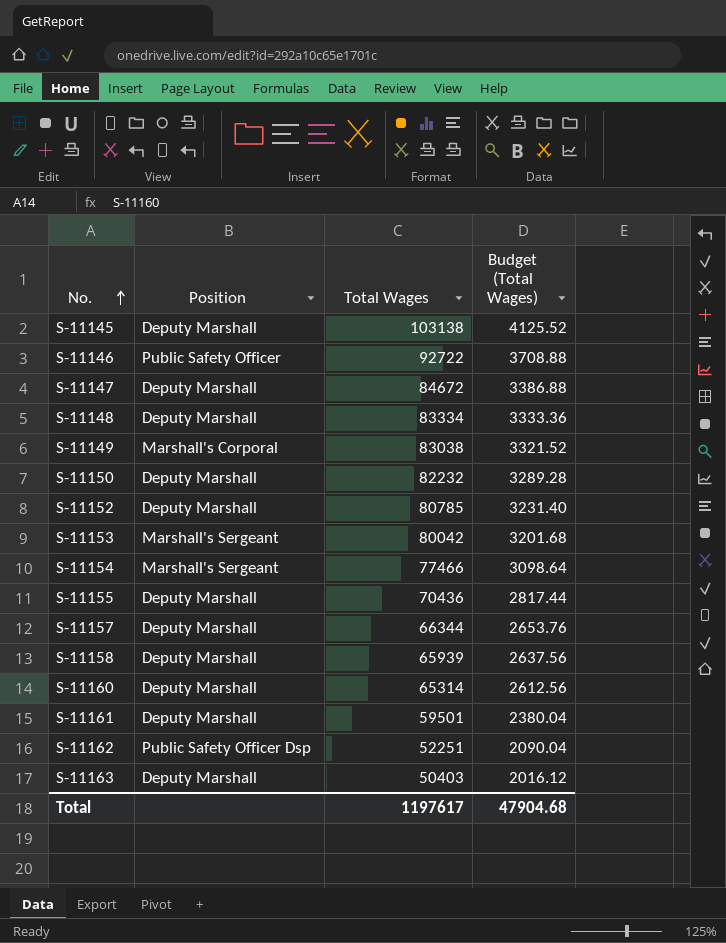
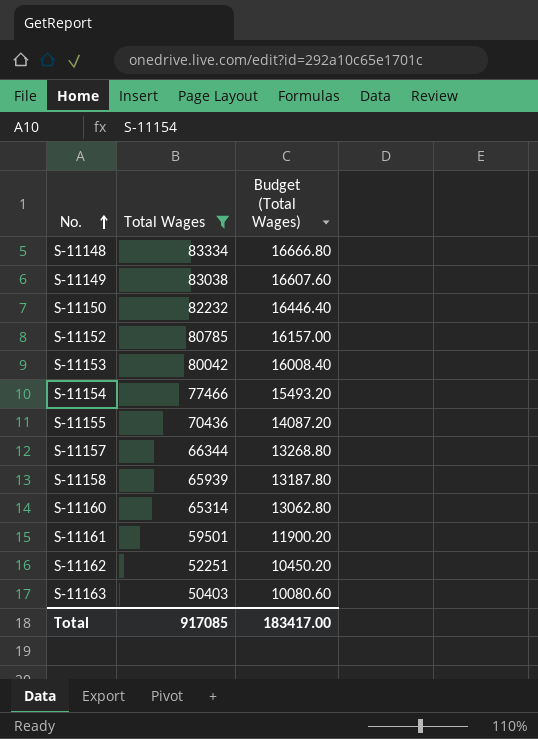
filter: none -> Total Wages <= 83334
column Position | position: 2 -> none
column Budget (Total Wages) | formula: [Total Wages] * 0.04 -> [Total Wages] * 0.2
Total | Total Wages: 1197617 -> 917085
Total | Budget (Total Wages): 47904.68 -> 183417.00

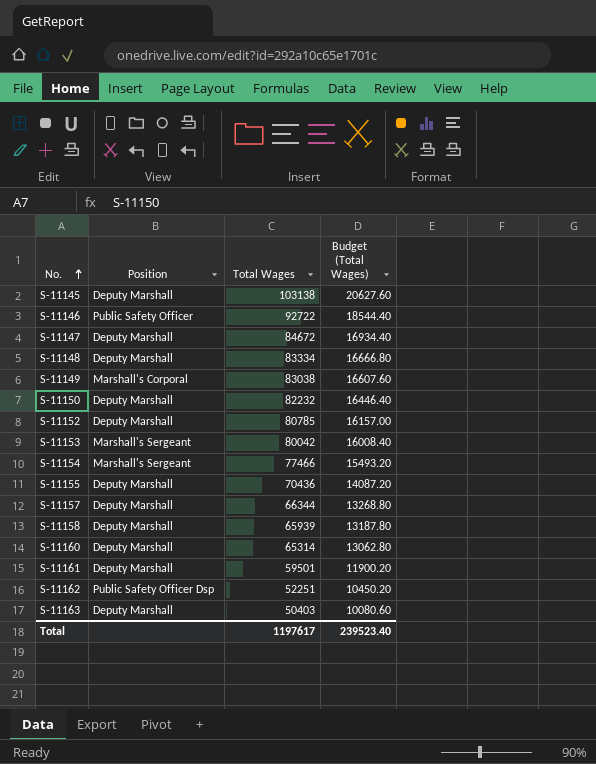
filter: Total Wages <= 83334 -> none
column Position | position: none -> 2
Total | Total Wages: 917085 -> 1197617
Total | Budget (Total Wages): 183417.00 -> 239523.40

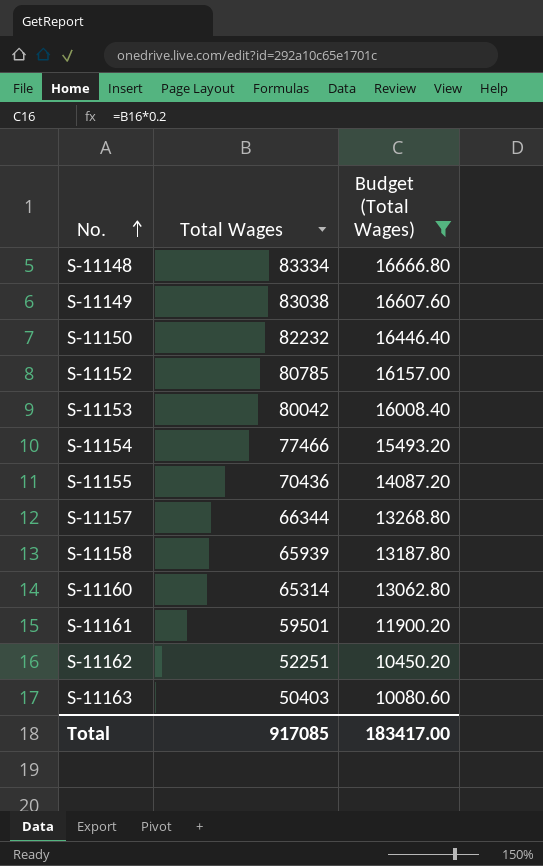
filter: none -> Budget (Total Wages) <= 16666.80
column Position | position: 2 -> none
Total | Total Wages: 1197617 -> 917085
Total | Budget (Total Wages): 239523.40 -> 183417.00

